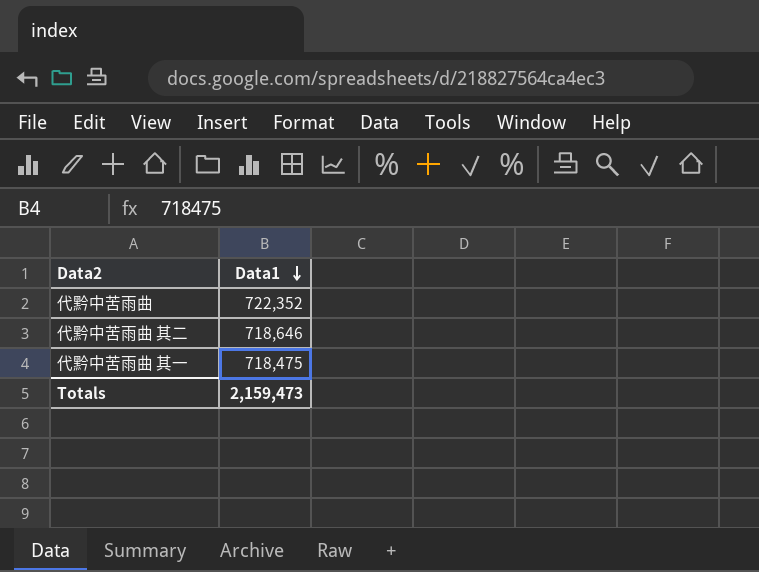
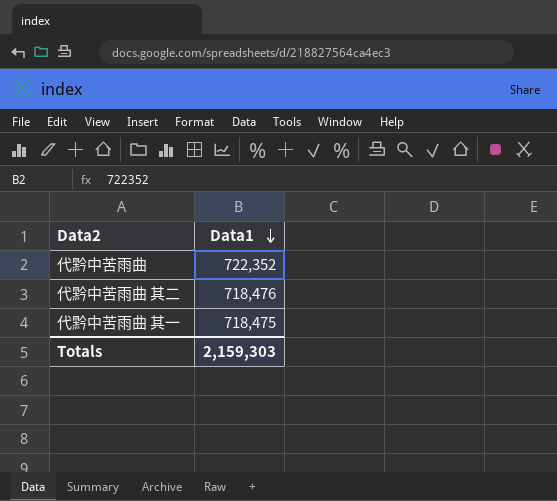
代黔中苦雨曲 其二 | Data1: 718,646 -> 718,476
Totals | Data1: 2,159,473 -> 2,159,303

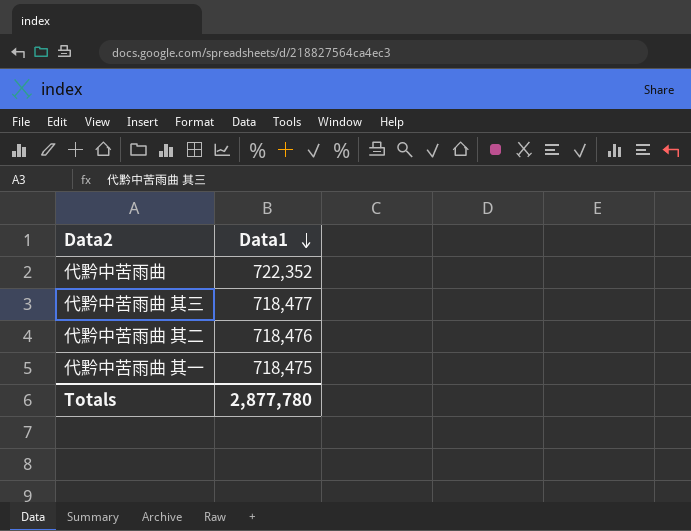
row 代黔中苦雨曲 其三: none -> 718,477
Totals | Data1: 2,159,303 -> 2,877,780

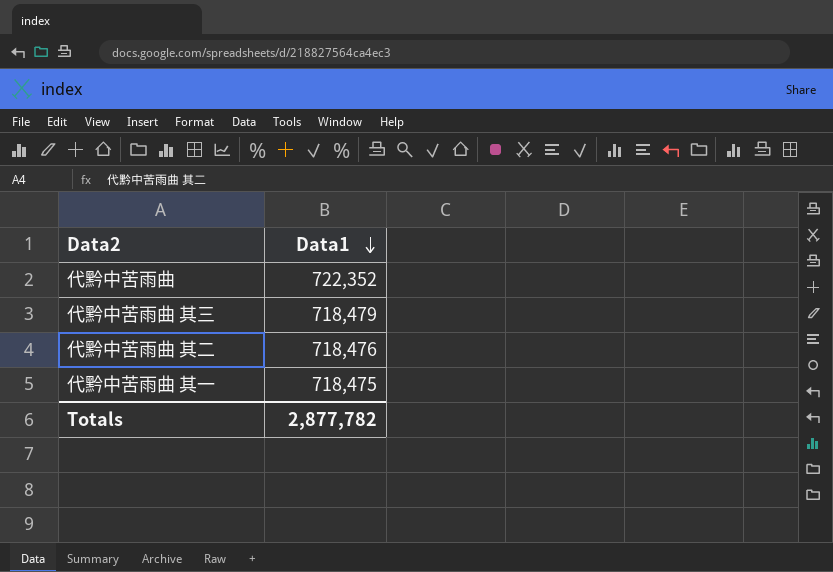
代黔中苦雨曲 其三 | Data1: 718,477 -> 718,479
Totals | Data1: 2,877,780 -> 2,877,782

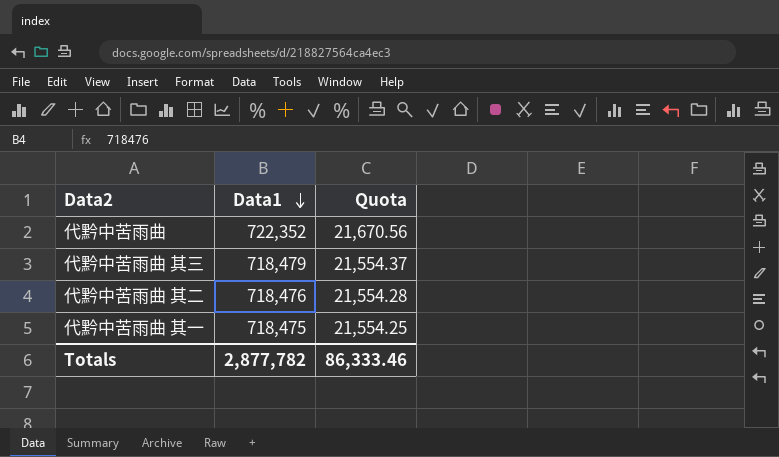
column Quota | formula: none -> [Data1] * 0.03

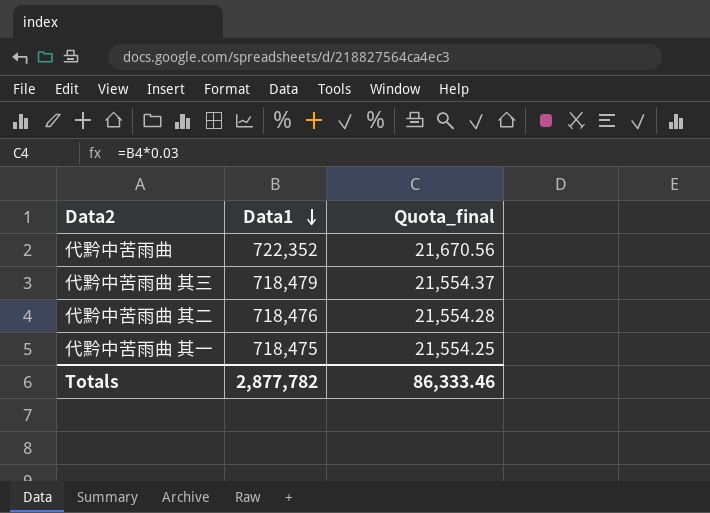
column name: Quota -> Quota_final

